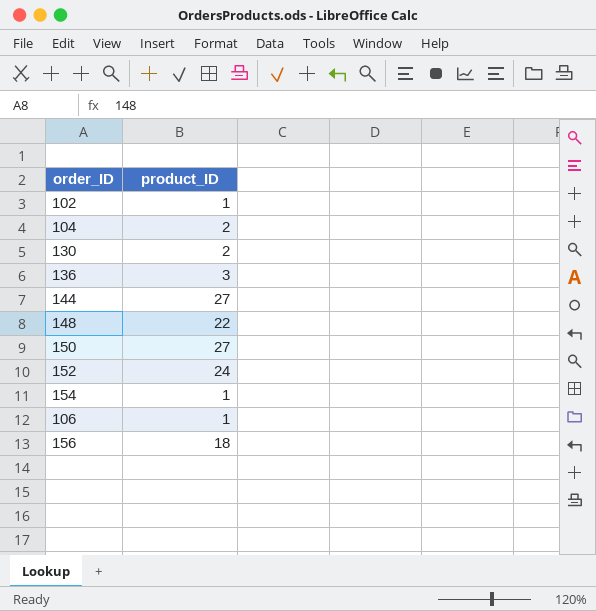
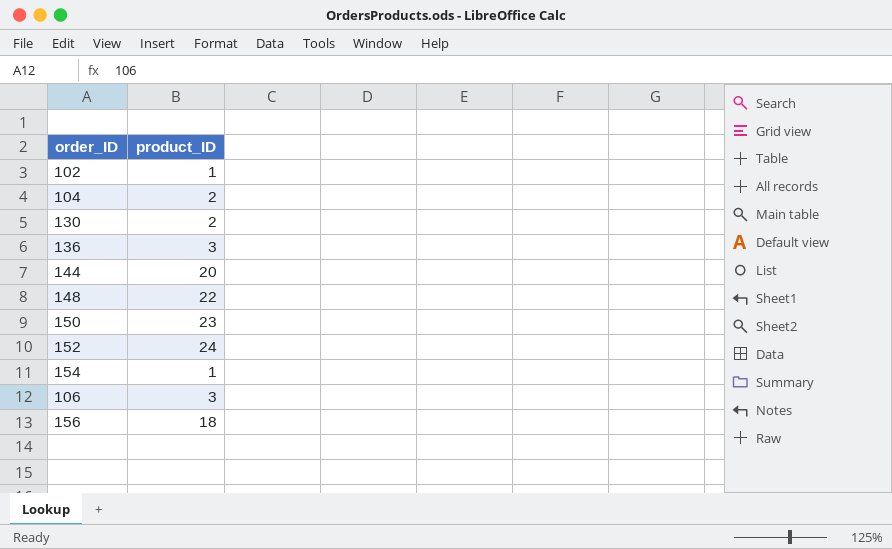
144 | product_ID: 27 -> 20
150 | product_ID: 27 -> 23
106 | product_ID: 1 -> 3

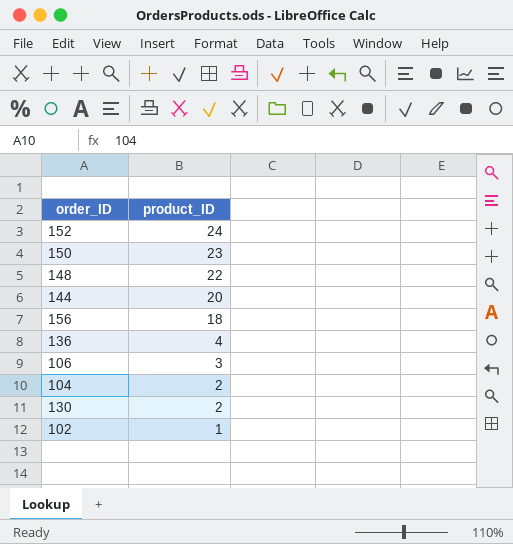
row order: none -> product_ID descending
row 154: 1 -> none
136 | product_ID: 3 -> 4

